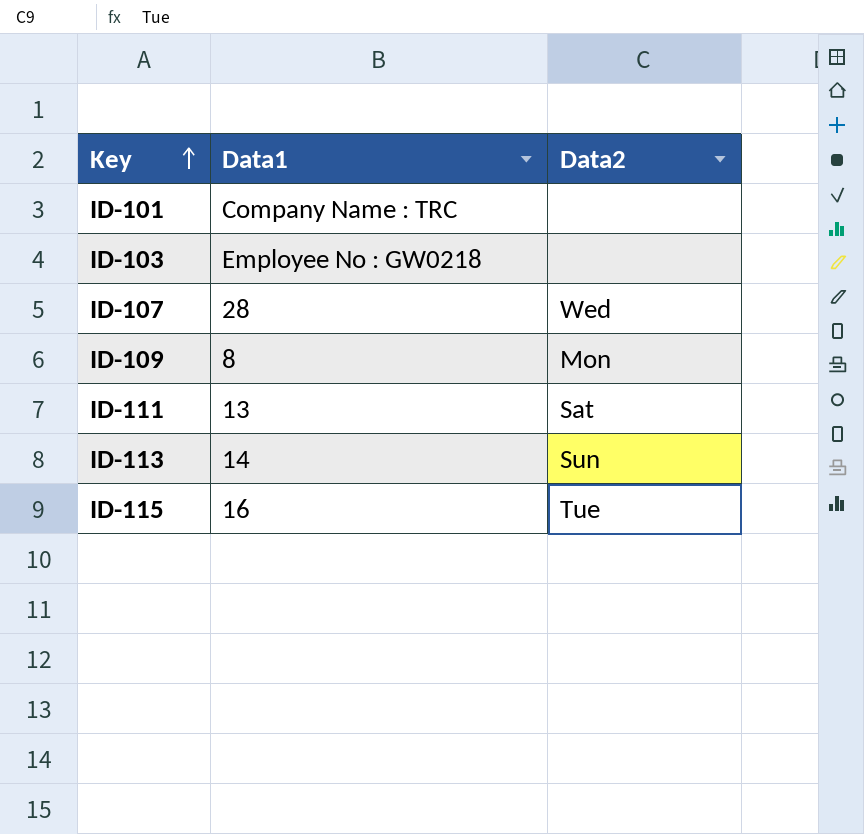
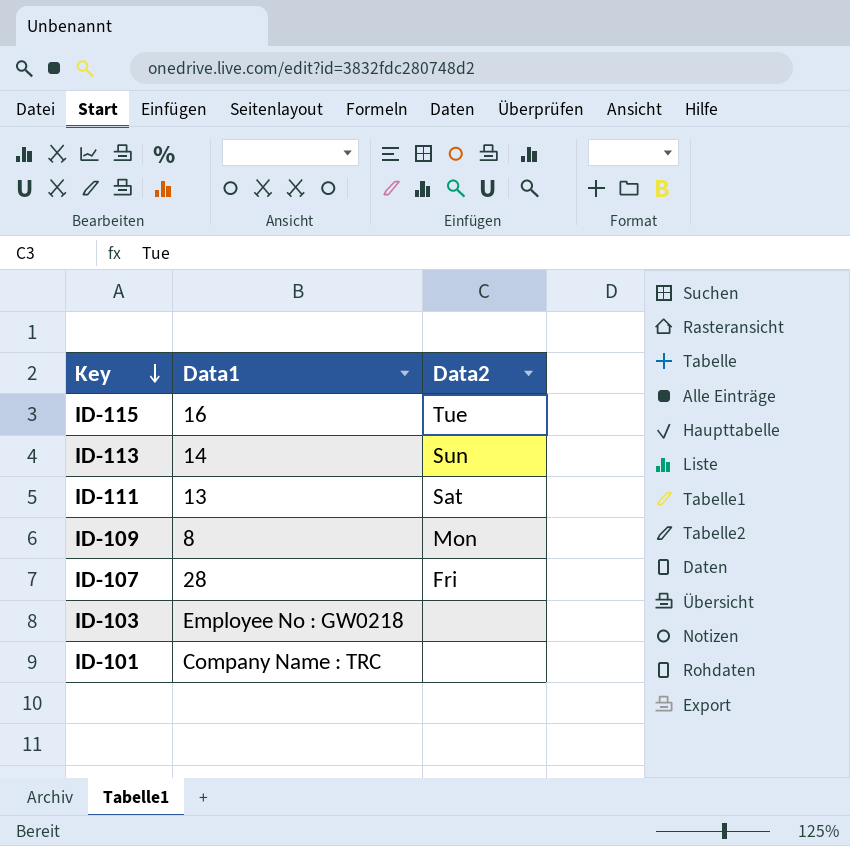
row order: Key ascending -> Key descending
ID-107 | Data2: Wed -> Fri

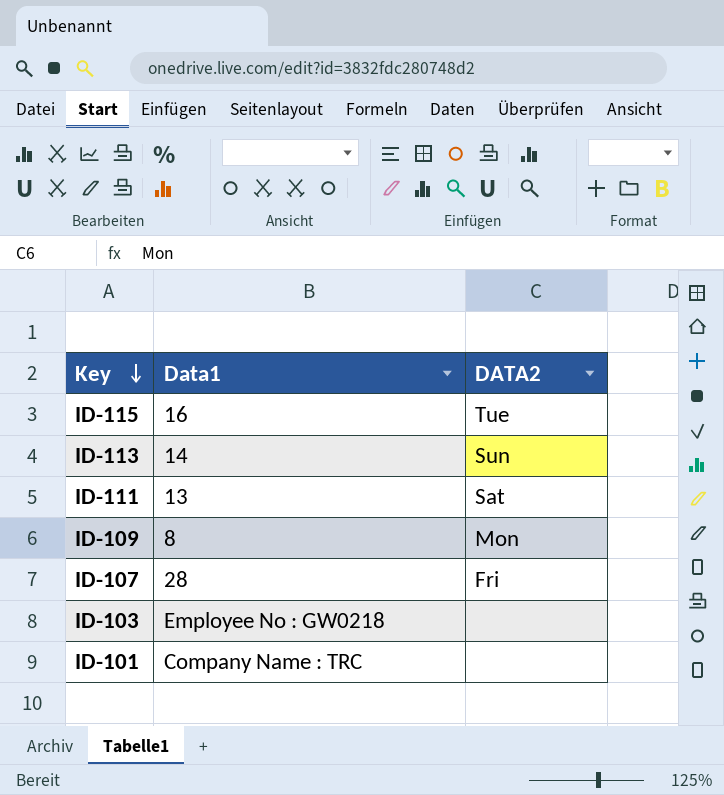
column name: Data2 -> DATA2

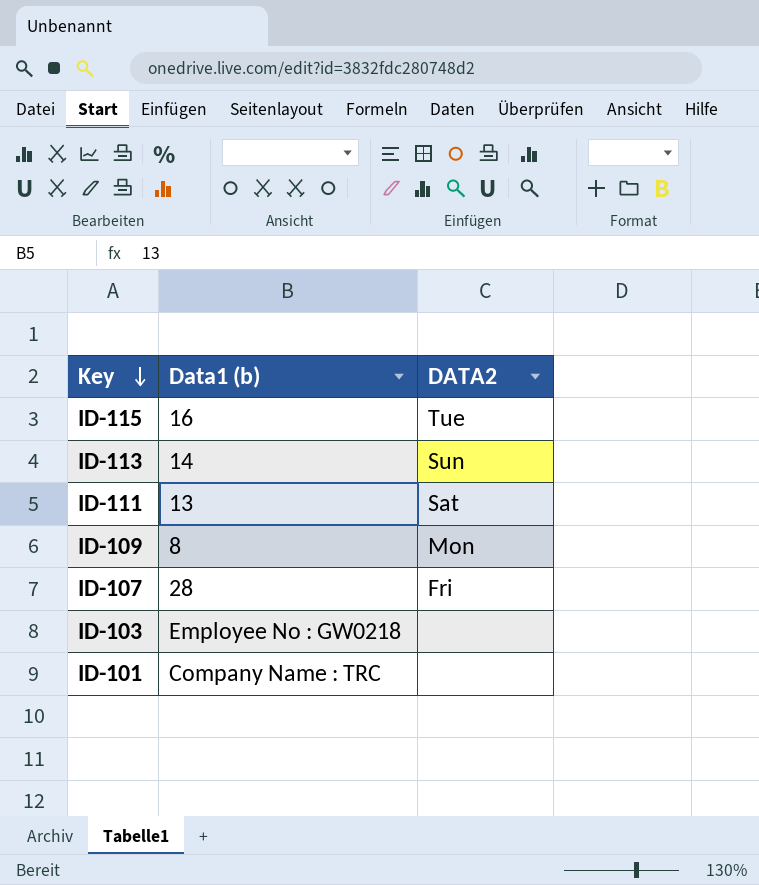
column name: Data1 -> Data1 (b)

